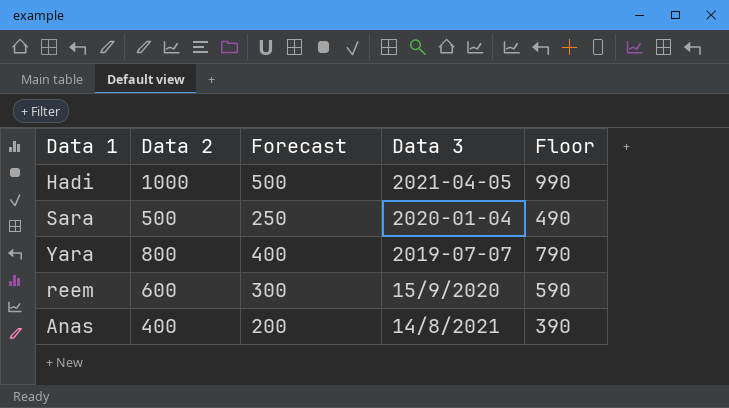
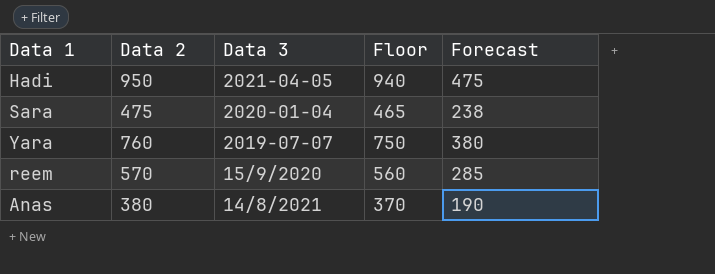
column Forecast | position: 3 -> 5
Hadi | Data 2: 1000 -> 950
Hadi | Floor: 990 -> 940
Hadi | Forecast: 500 -> 475
Sara | Data 2: 500 -> 475
Sara | Floor: 490 -> 465
Sara | Forecast: 250 -> 238
Yara | Data 2: 800 -> 760
Yara | Floor: 790 -> 750
Yara | Forecast: 400 -> 380
reem | Data 2: 600 -> 570
reem | Floor: 590 -> 560
reem | Forecast: 300 -> 285
Anas | Data 2: 400 -> 380
Anas | Floor: 390 -> 370
Anas | Forecast: 200 -> 190

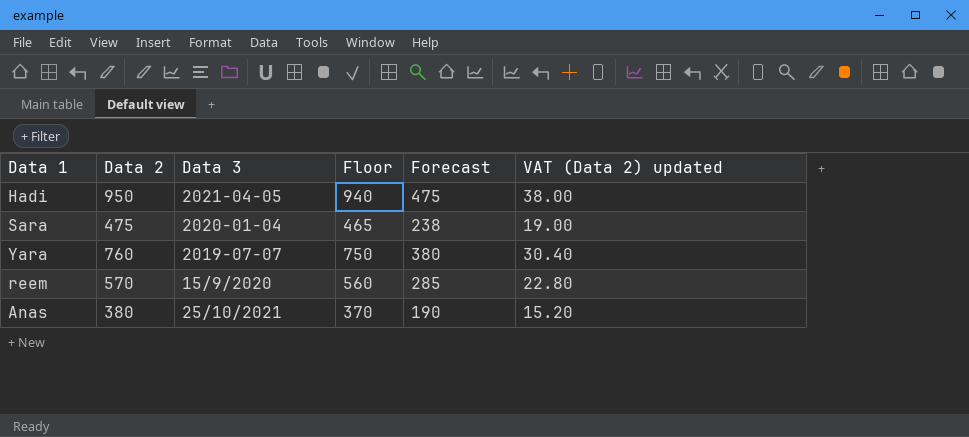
column VAT (Data 2) updated | formula: none -> [Data 2] * 0.04
Anas | Data 3: 14/8/2021 -> 25/10/2021

